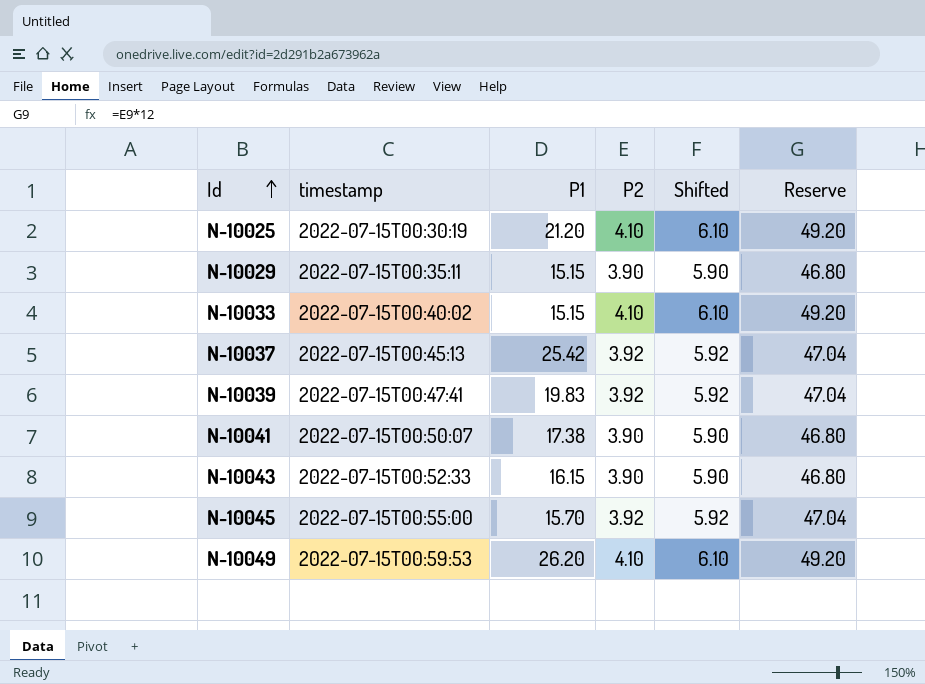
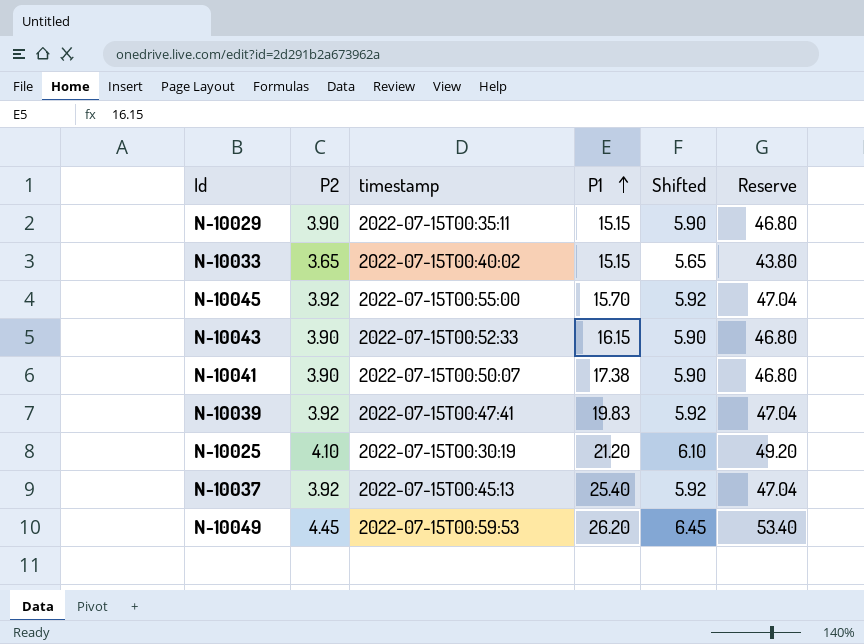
row order: Id ascending -> P1 ascending
column P2 | position: 4 -> 2
N-10033 | P2: 4.10 -> 3.65
N-10033 | Shifted: 6.10 -> 5.65
N-10033 | Reserve: 49.20 -> 43.80
N-10037 | P1: 25.42 -> 25.40
N-10049 | P2: 4.10 -> 4.45
N-10049 | Shifted: 6.10 -> 6.45
N-10049 | Reserve: 49.20 -> 53.40

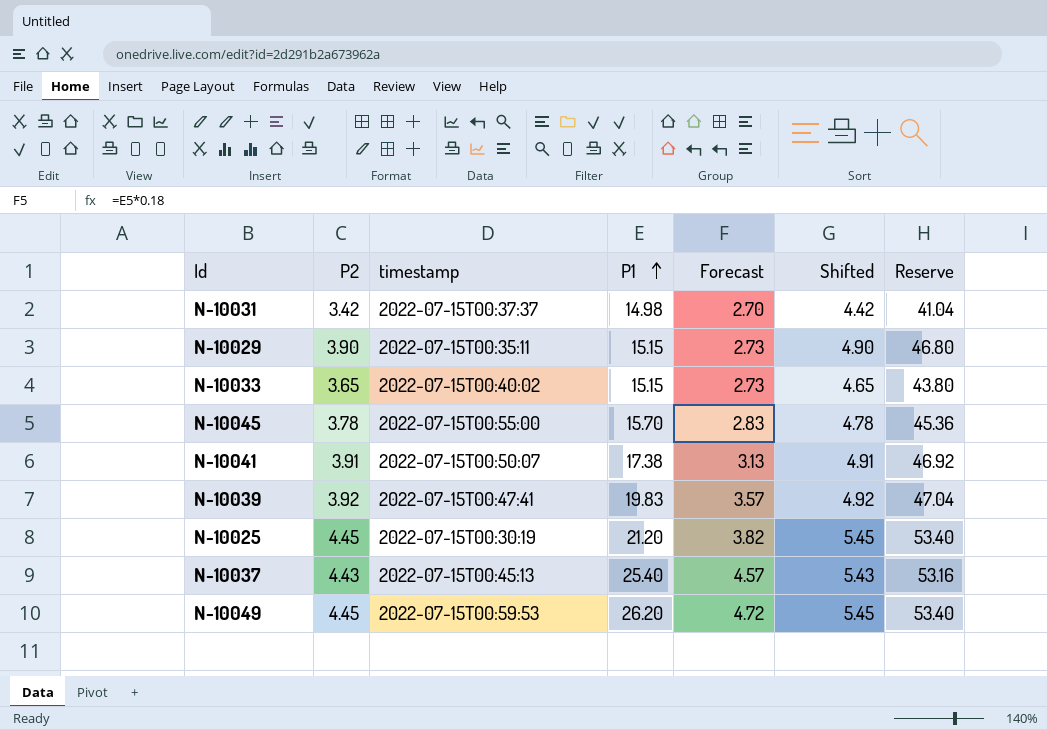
column Forecast | formula: none -> [P1] * 0.18
column Shifted | formula: [P2] + 2 -> [P2] + 1
row N-10043: 3.90 | 2022-07-15T00:52:33 | 16.15 | 5.90 | 46.80 -> none
row N-10031: none -> 3.42 | 2022-07-15T00:37:37 | 14.98 | 2.70 | 4.42 | 41.04
N-10045 | P2: 3.92 -> 3.78
N-10045 | Reserve: 47.04 -> 45.36
N-10041 | P2: 3.90 -> 3.91
N-10041 | Reserve: 46.80 -> 46.92
N-10025 | P2: 4.10 -> 4.45
N-10025 | Reserve: 49.20 -> 53.40
N-10037 | P2: 3.92 -> 4.43
N-10037 | Reserve: 47.04 -> 53.16

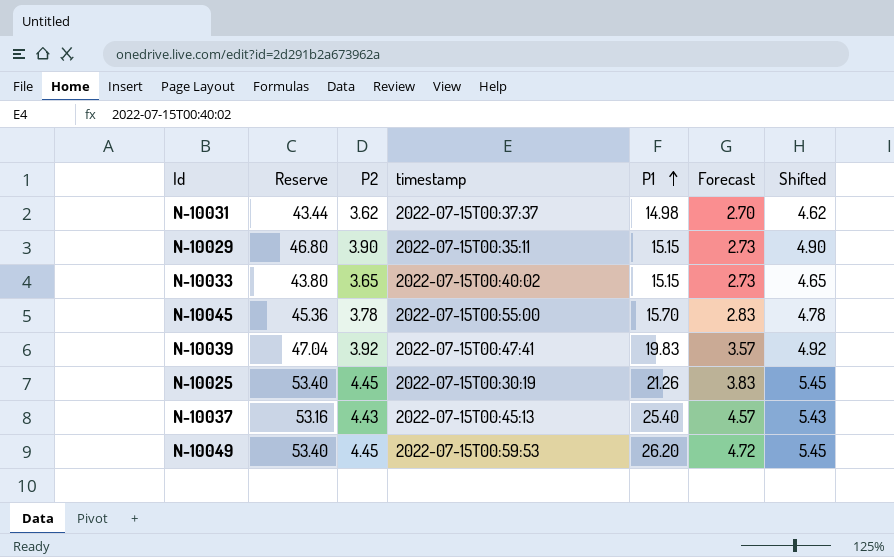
column Reserve | position: 7 -> 2
row N-10041: 3.91 | 2022-07-15T00:50:07 | 17.38 | 3.13 | 4.91 | 46.92 -> none
N-10031 | Reserve: 41.04 -> 43.44
N-10031 | P2: 3.42 -> 3.62
N-10031 | Shifted: 4.42 -> 4.62
N-10025 | P1: 21.20 -> 21.26
N-10025 | Forecast: 3.82 -> 3.83

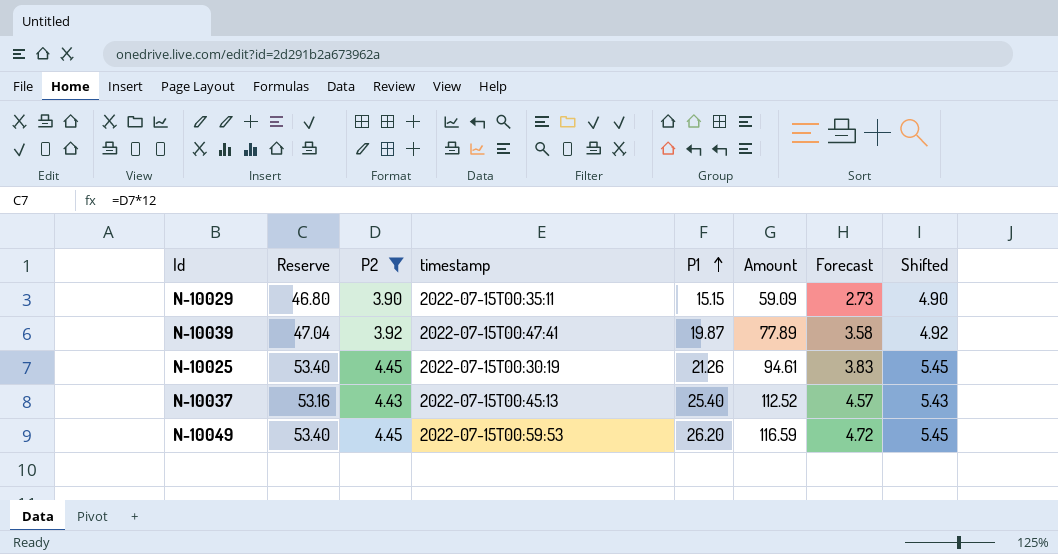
filter: none -> P2 >= 3.90
column Amount | formula: none -> [P2] * [P1]
N-10039 | P1: 19.83 -> 19.87
N-10039 | Forecast: 3.57 -> 3.58

